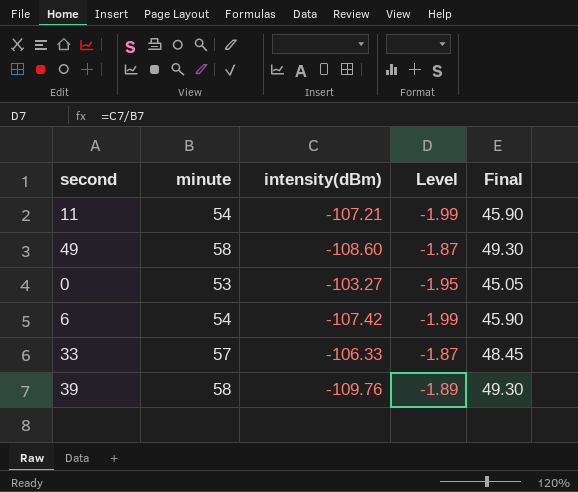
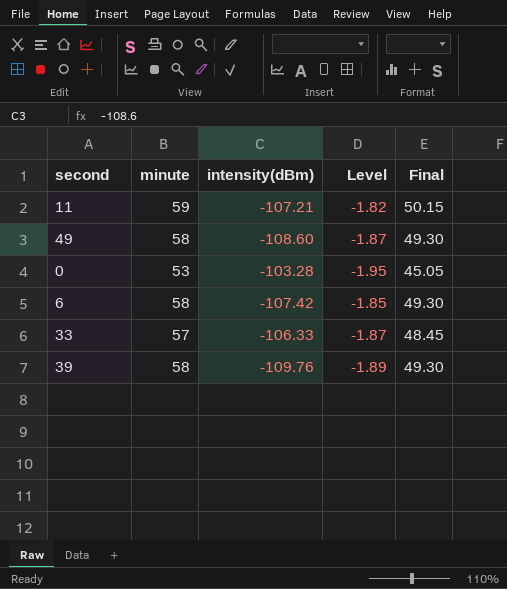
11 | minute: 54 -> 59
11 | Level: -1.99 -> -1.82
11 | Final: 45.90 -> 50.15
0 | intensity(dBm): -103.27 -> -103.28
6 | minute: 54 -> 58
6 | Level: -1.99 -> -1.85
6 | Final: 45.90 -> 49.30

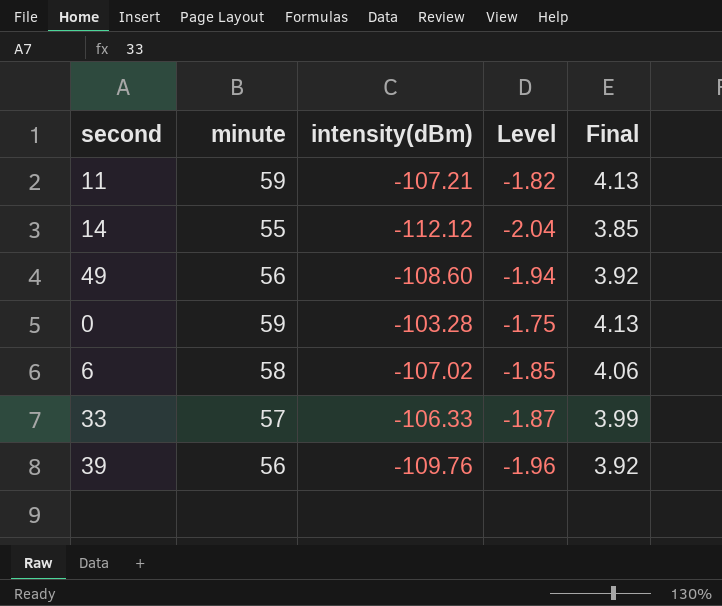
column Final | formula: [minute] * 0.85 -> [minute] * 0.07
row 14: none -> 55 | -112.12 | -2.04 | 3.85
49 | minute: 58 -> 56
49 | Level: -1.87 -> -1.94
0 | minute: 53 -> 59
0 | Level: -1.95 -> -1.75
6 | intensity(dBm): -107.42 -> -107.02
39 | minute: 58 -> 56
39 | Level: -1.89 -> -1.96

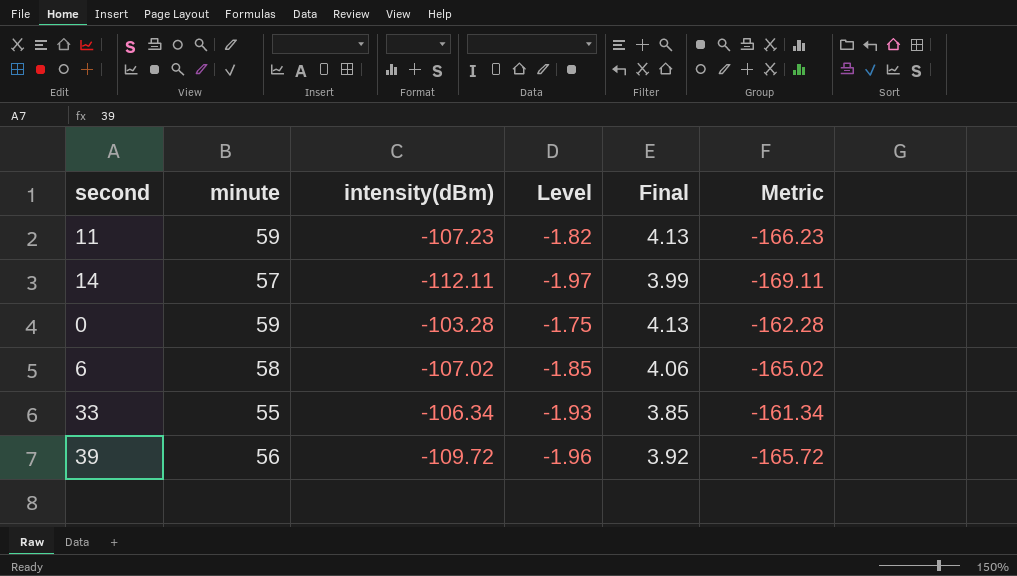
column Metric | formula: none -> [intensity(dBm)] - [minute]
row 49: 56 | -108.60 | -1.94 | 3.92 -> none
11 | intensity(dBm): -107.21 -> -107.23
14 | minute: 55 -> 57
14 | intensity(dBm): -112.12 -> -112.11
14 | Level: -2.04 -> -1.97
14 | Final: 3.85 -> 3.99
33 | minute: 57 -> 55
33 | intensity(dBm): -106.33 -> -106.34
33 | Level: -1.87 -> -1.93
33 | Final: 3.99 -> 3.85
39 | intensity(dBm): -109.76 -> -109.72

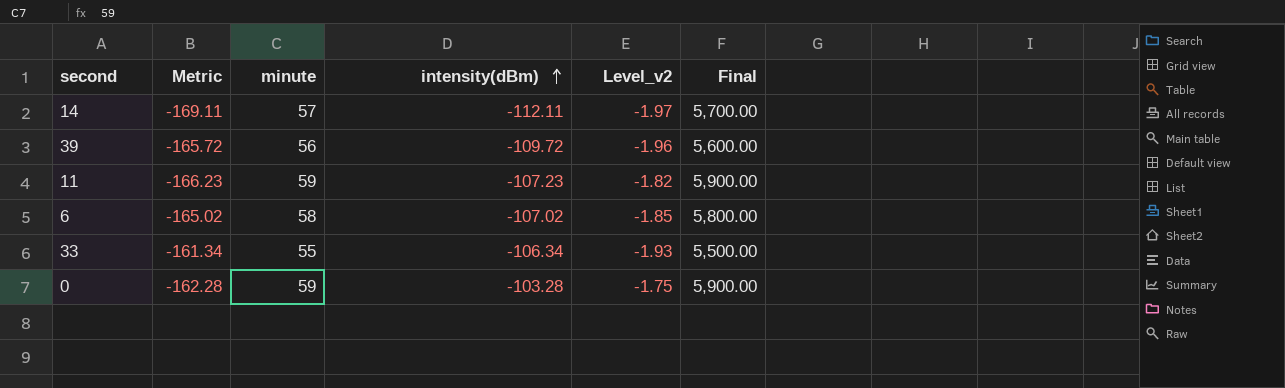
row order: none -> intensity(dBm) ascending
column Metric | position: 6 -> 2
column name: Level -> Level_v2
column Final | formula: [minute] * 0.07 -> [minute] * 100

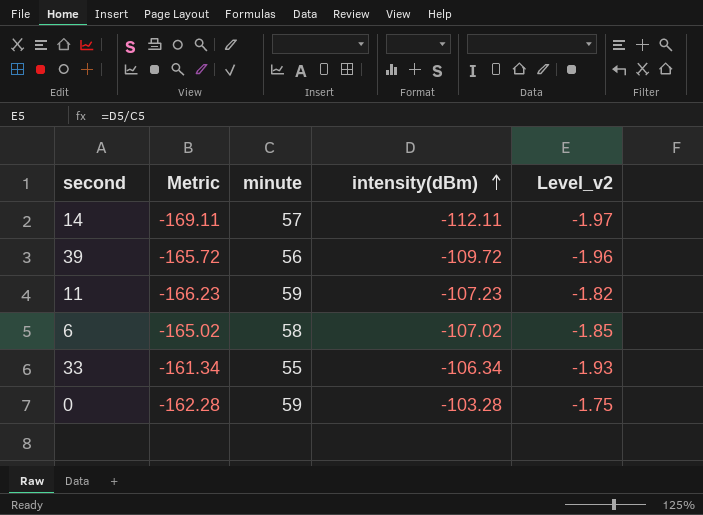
column Final | formula: [minute] * 100 -> none

